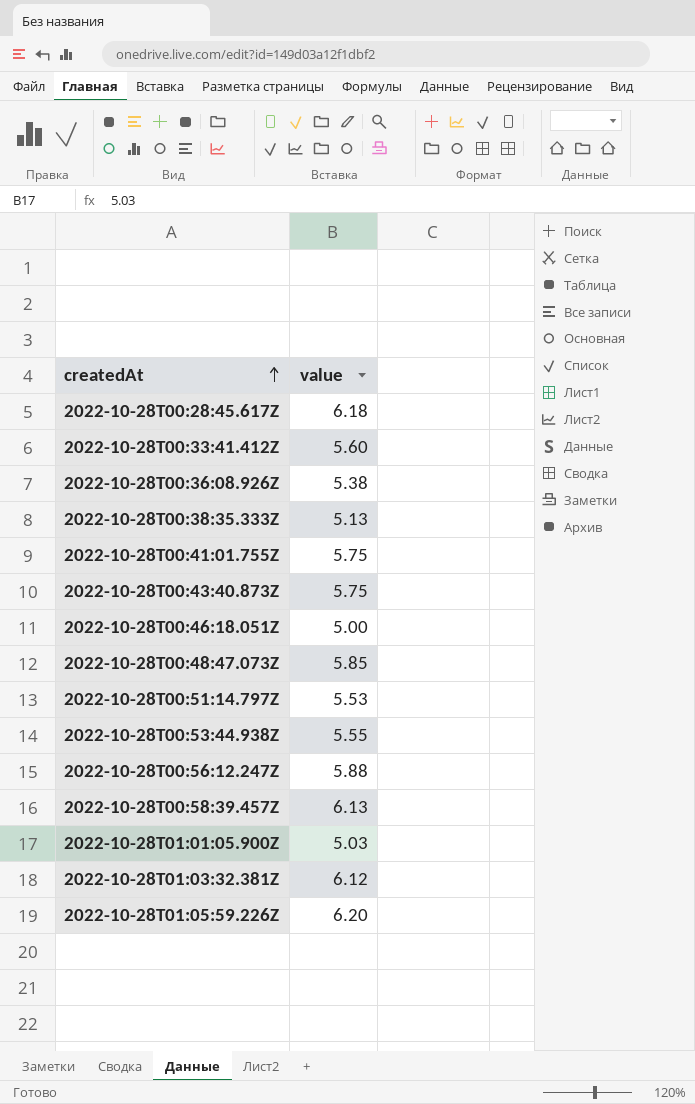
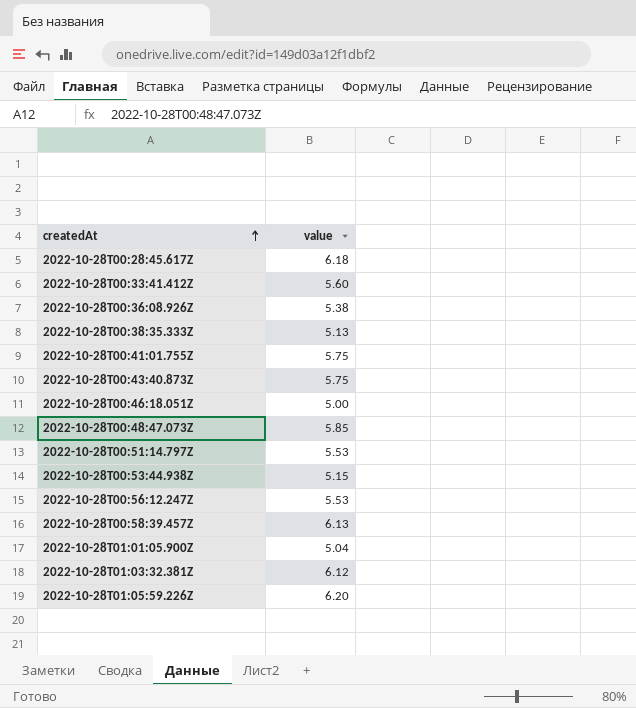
2022-10-28T00:53:44.938Z | value: 5.55 -> 5.15
2022-10-28T00:56:12.247Z | value: 5.88 -> 5.53
2022-10-28T01:01:05.900Z | value: 5.03 -> 5.04

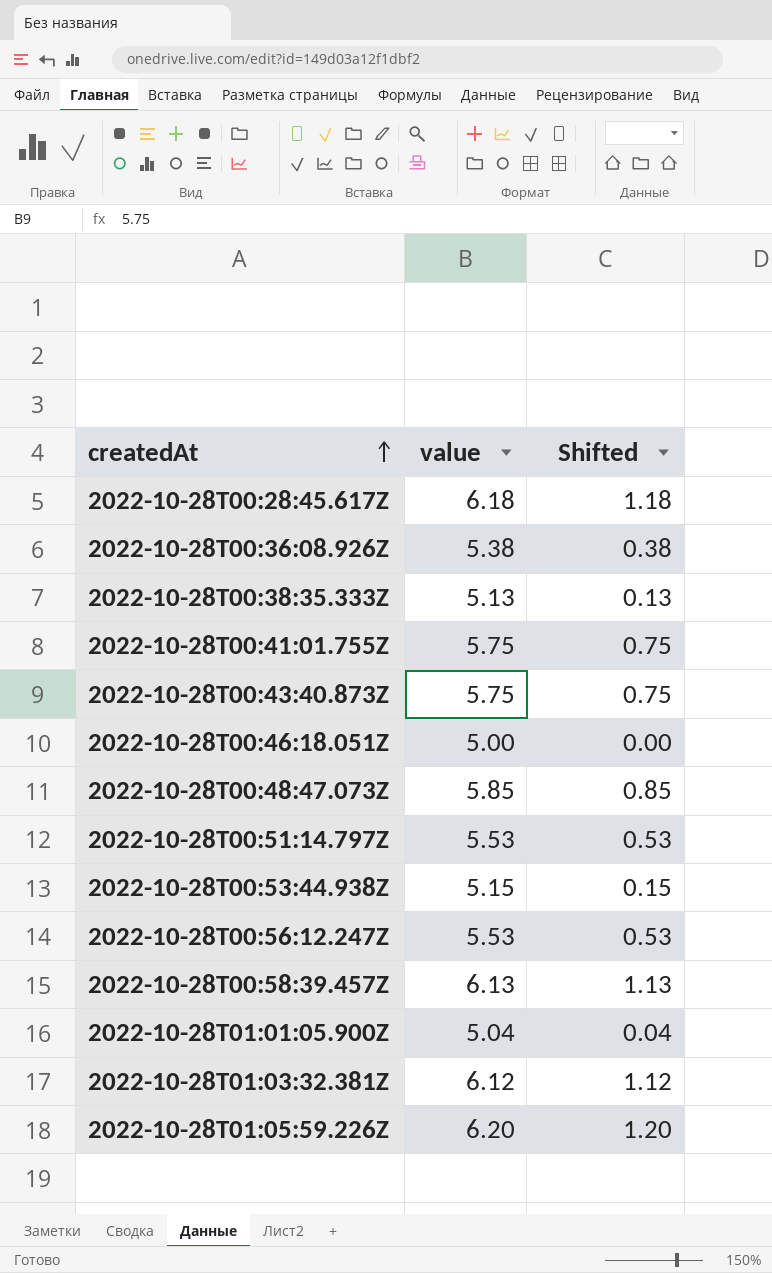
column Shifted | formula: none -> [value] - 5
row 2022-10-28T00:33:41.412Z: 5.60 -> none

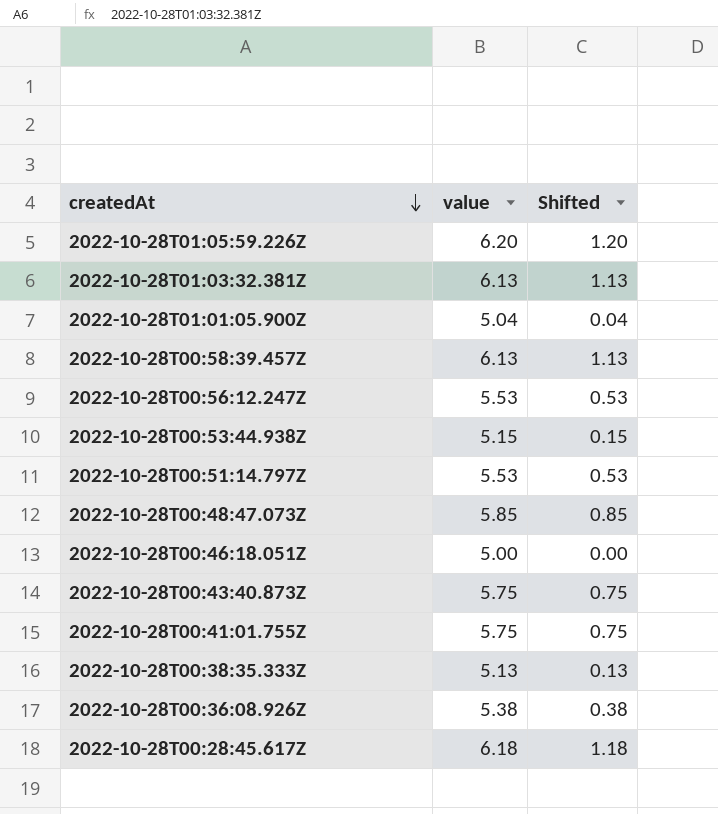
row order: createdAt ascending -> createdAt descending
2022-10-28T01:03:32.381Z | value: 6.12 -> 6.13
2022-10-28T01:03:32.381Z | Shifted: 1.12 -> 1.13

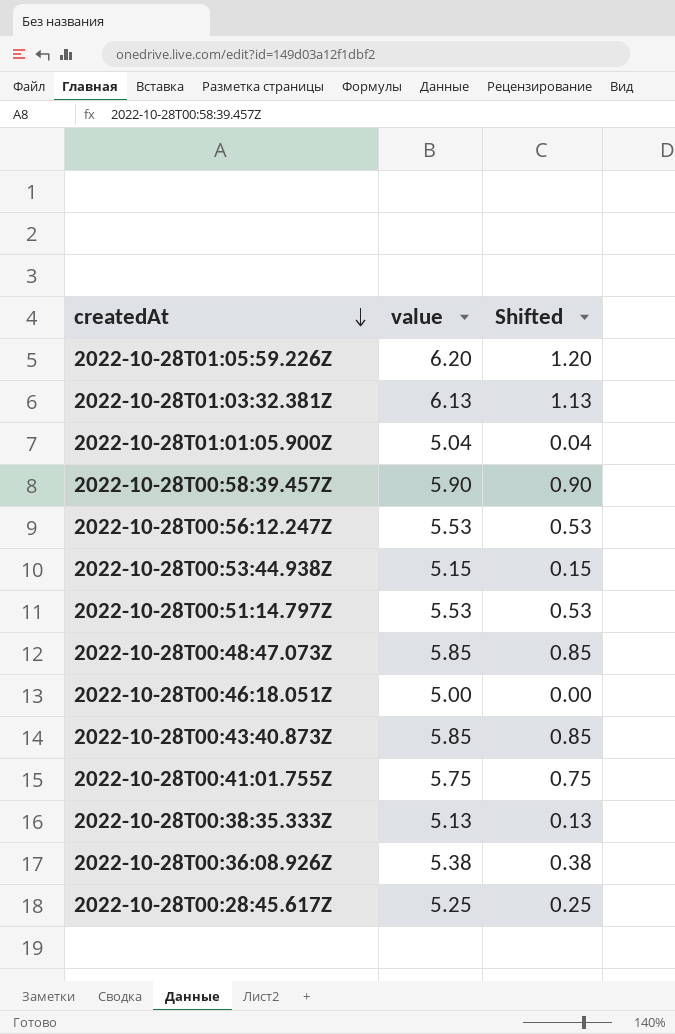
2022-10-28T00:58:39.457Z | value: 6.13 -> 5.90
2022-10-28T00:58:39.457Z | Shifted: 1.13 -> 0.90
2022-10-28T00:43:40.873Z | value: 5.75 -> 5.85
2022-10-28T00:43:40.873Z | Shifted: 0.75 -> 0.85
2022-10-28T00:28:45.617Z | value: 6.18 -> 5.25
2022-10-28T00:28:45.617Z | Shifted: 1.18 -> 0.25

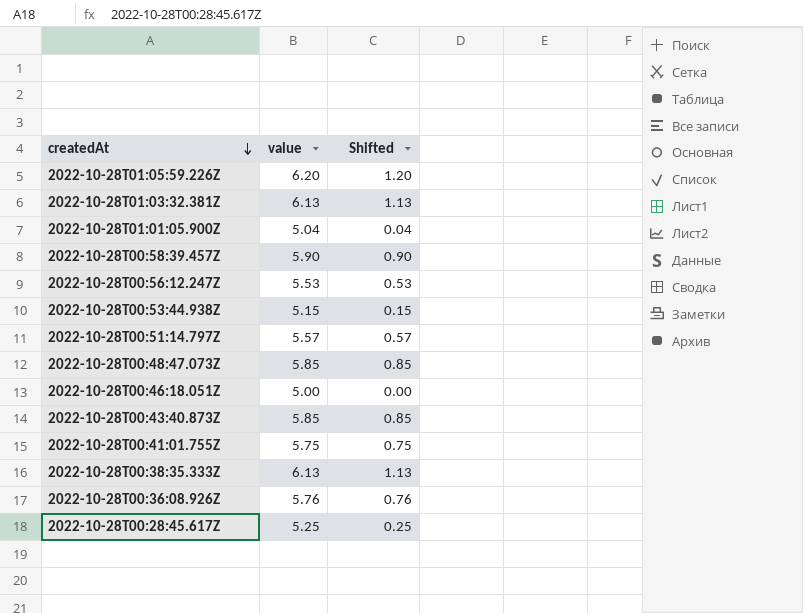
2022-10-28T00:51:14.797Z | value: 5.53 -> 5.57
2022-10-28T00:51:14.797Z | Shifted: 0.53 -> 0.57
2022-10-28T00:38:35.333Z | value: 5.13 -> 6.13
2022-10-28T00:38:35.333Z | Shifted: 0.13 -> 1.13
2022-10-28T00:36:08.926Z | value: 5.38 -> 5.76
2022-10-28T00:36:08.926Z | Shifted: 0.38 -> 0.76

